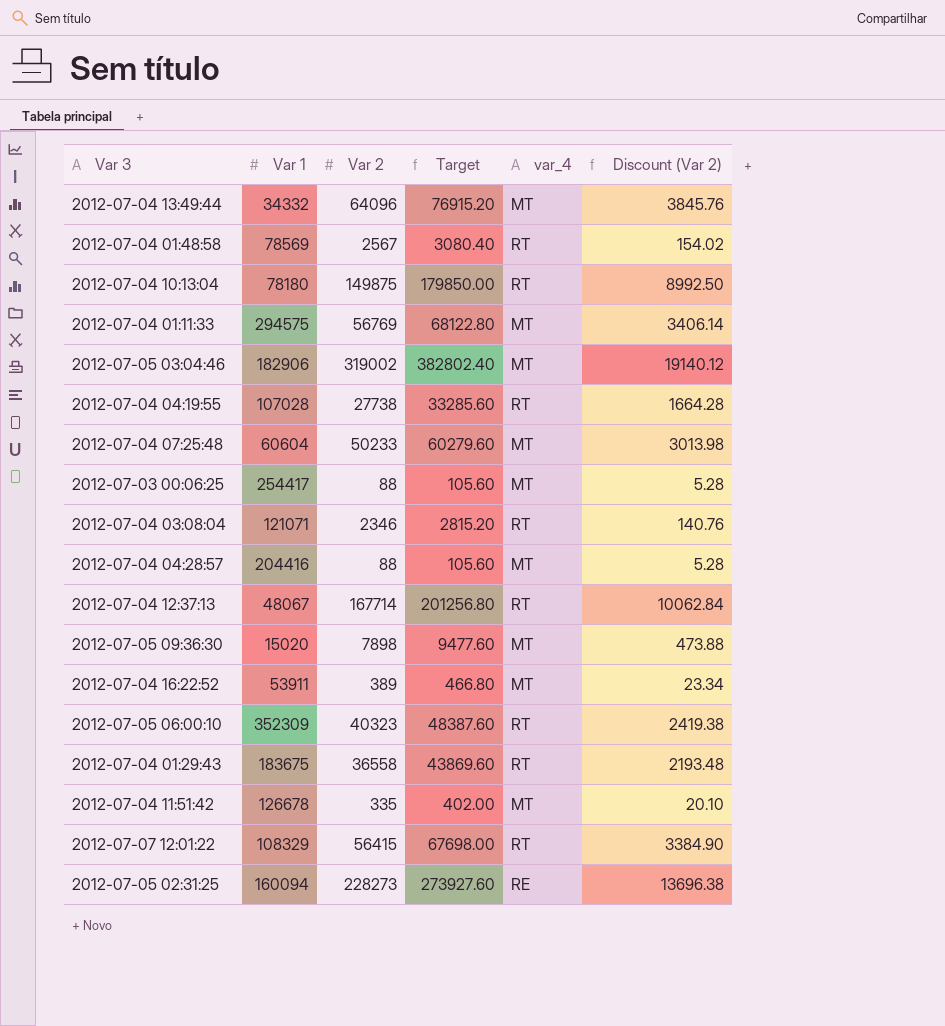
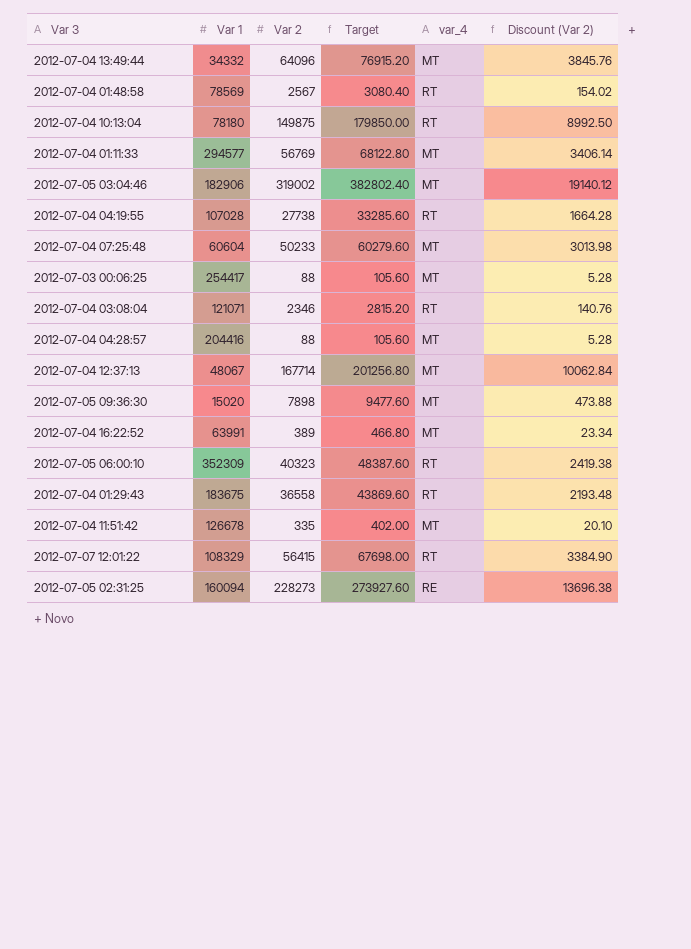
2012-07-04 01:11:33 | Var 1: 294575 -> 294577
2012-07-04 12:37:13 | var_4: RT -> MT
2012-07-04 16:22:52 | Var 1: 53911 -> 63991

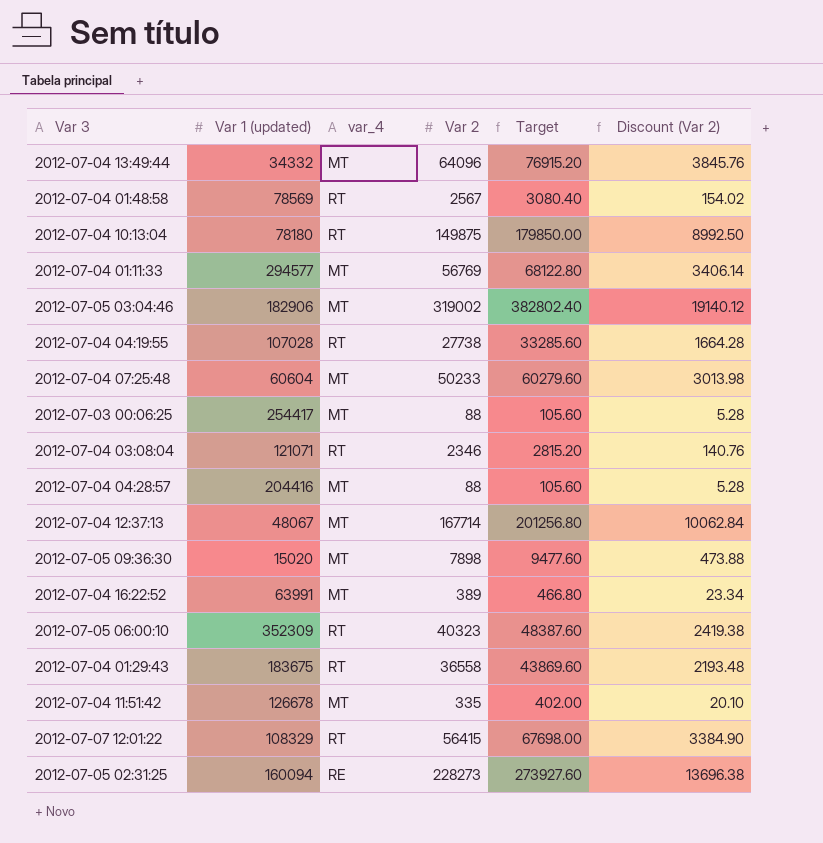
column name: Var 1 -> Var 1 (updated)
column var_4 | position: 5 -> 3

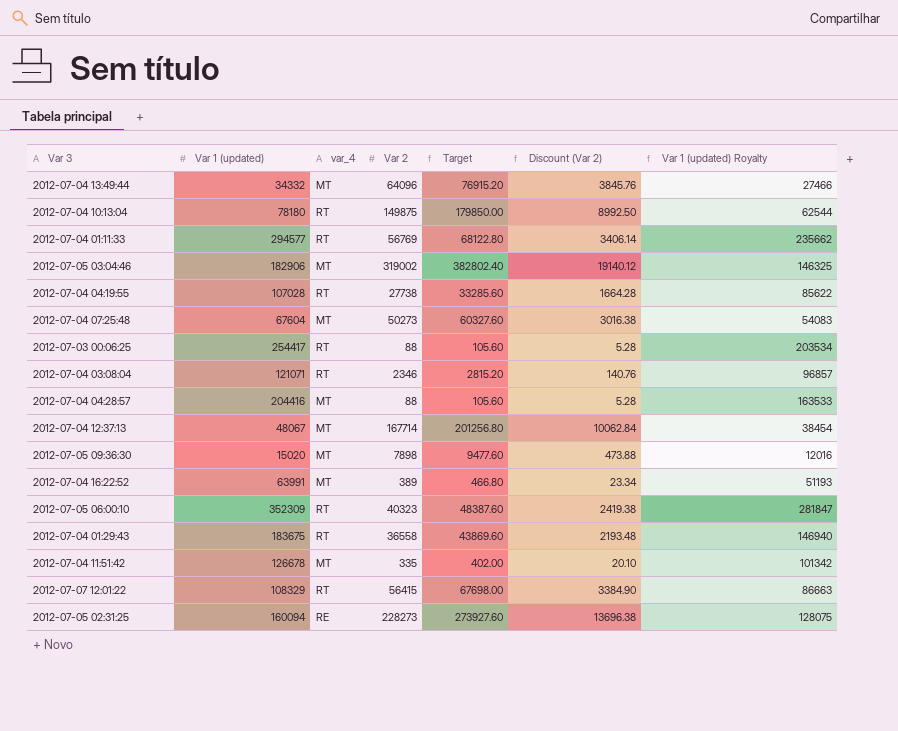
column Var 1 (updated) Royalty | formula: none -> [Var 1 (updated)] * 0.8
row 2012-07-04 01:48:58: 78569 | RT | 2567 | 3080.40 | 154.02 -> none
2012-07-04 01:11:33 | var_4: MT -> RT
2012-07-04 07:25:48 | Var 1 (updated): 60604 -> 67604
2012-07-04 07:25:48 | Var 2: 50233 -> 50273
2012-07-04 07:25:48 | Target: 60279.60 -> 60327.60
2012-07-04 07:25:48 | Discount (Var 2): 3013.98 -> 3016.38
2012-07-03 00:06:25 | var_4: MT -> RT

